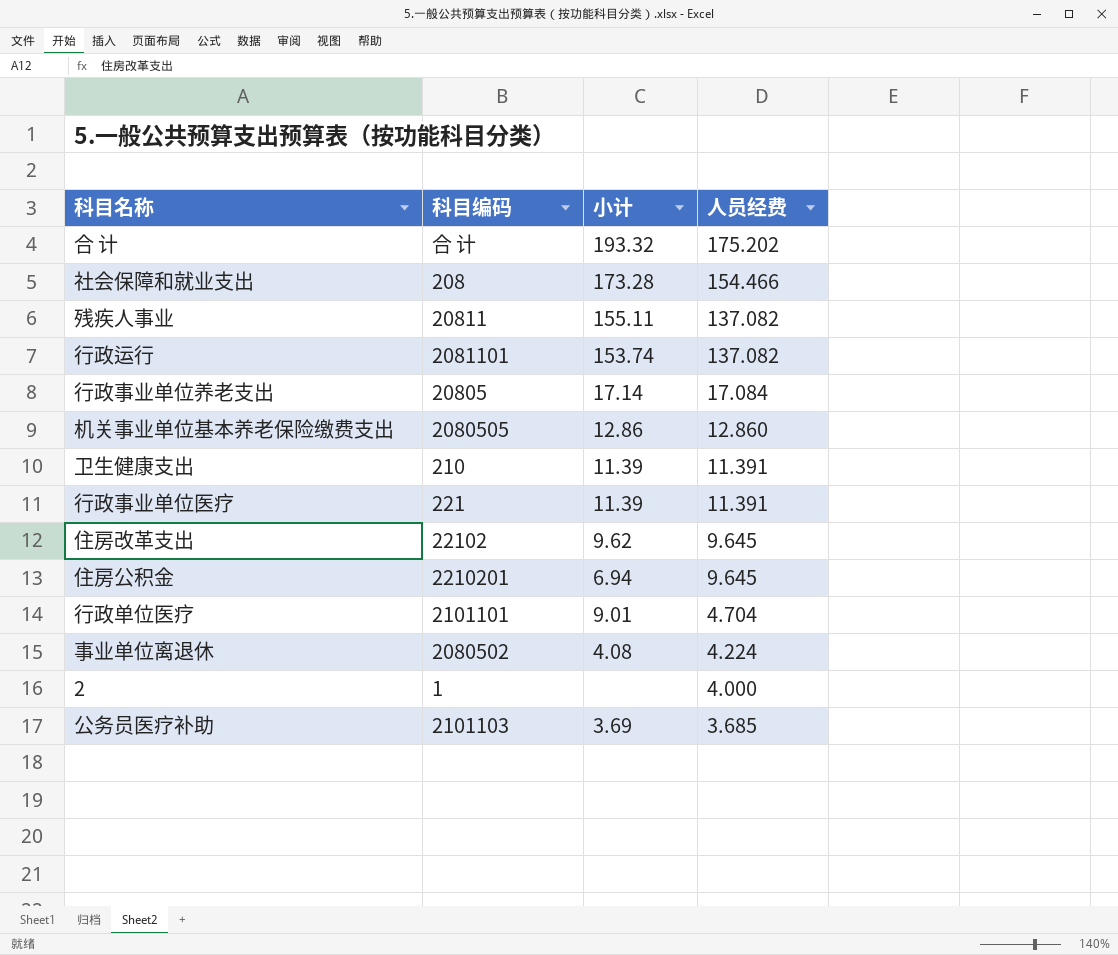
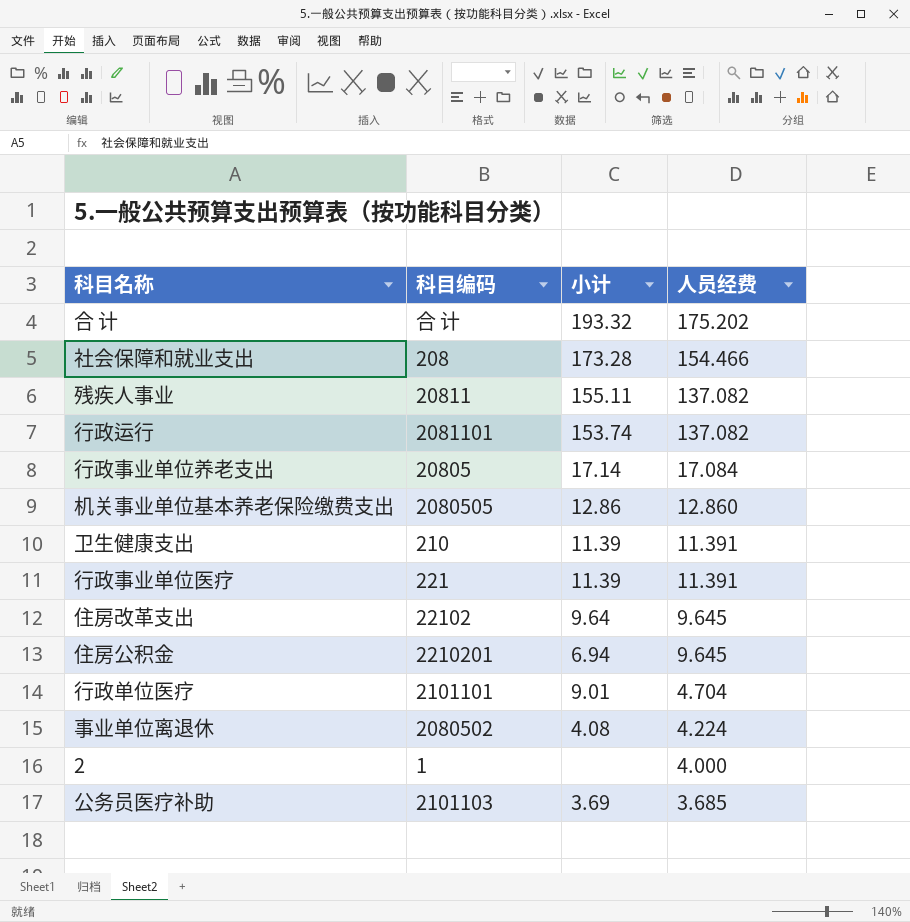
住房改革支出 | 小计: 9.62 -> 9.64

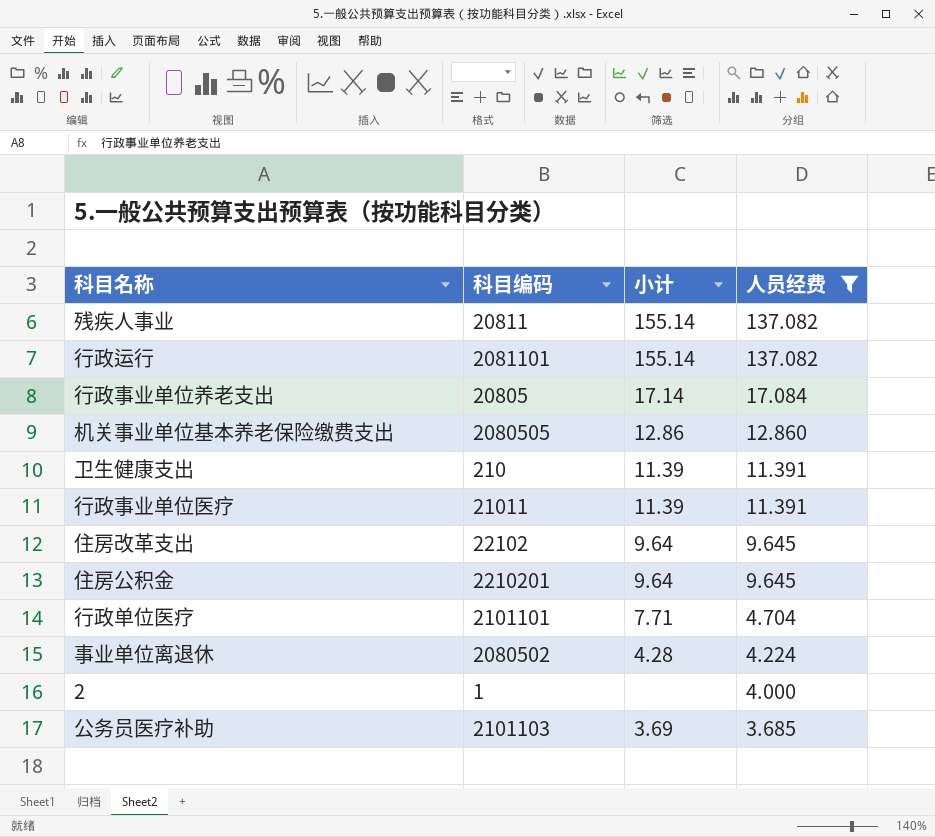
filter: none -> 人员经费 <= 137.082
残疾人事业 | 小计: 155.11 -> 155.14
行政运行 | 小计: 153.74 -> 155.14
行政事业单位医疗 | 科目编码: 221 -> 21011
住房公积金 | 小计: 6.94 -> 9.64
行政单位医疗 | 小计: 9.01 -> 7.71
事业单位离退休 | 小计: 4.08 -> 4.28

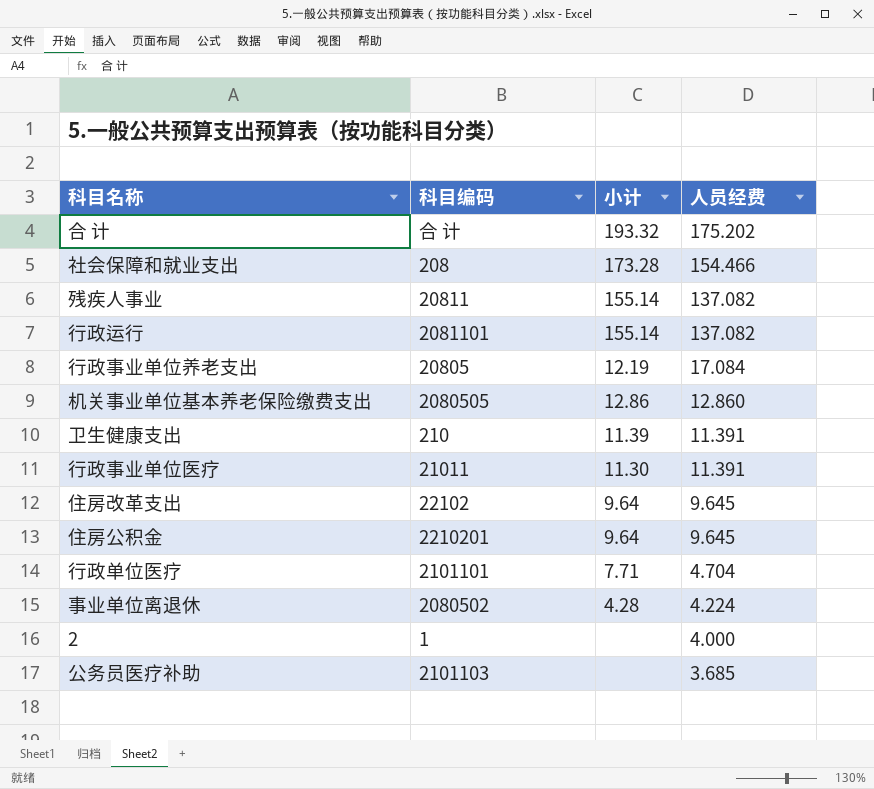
filter: 人员经费 <= 137.082 -> none
行政事业单位养老支出 | 小计: 17.14 -> 12.19
行政事业单位医疗 | 小计: 11.39 -> 11.30
公务员医疗补助 | 小计: 3.69 -> none

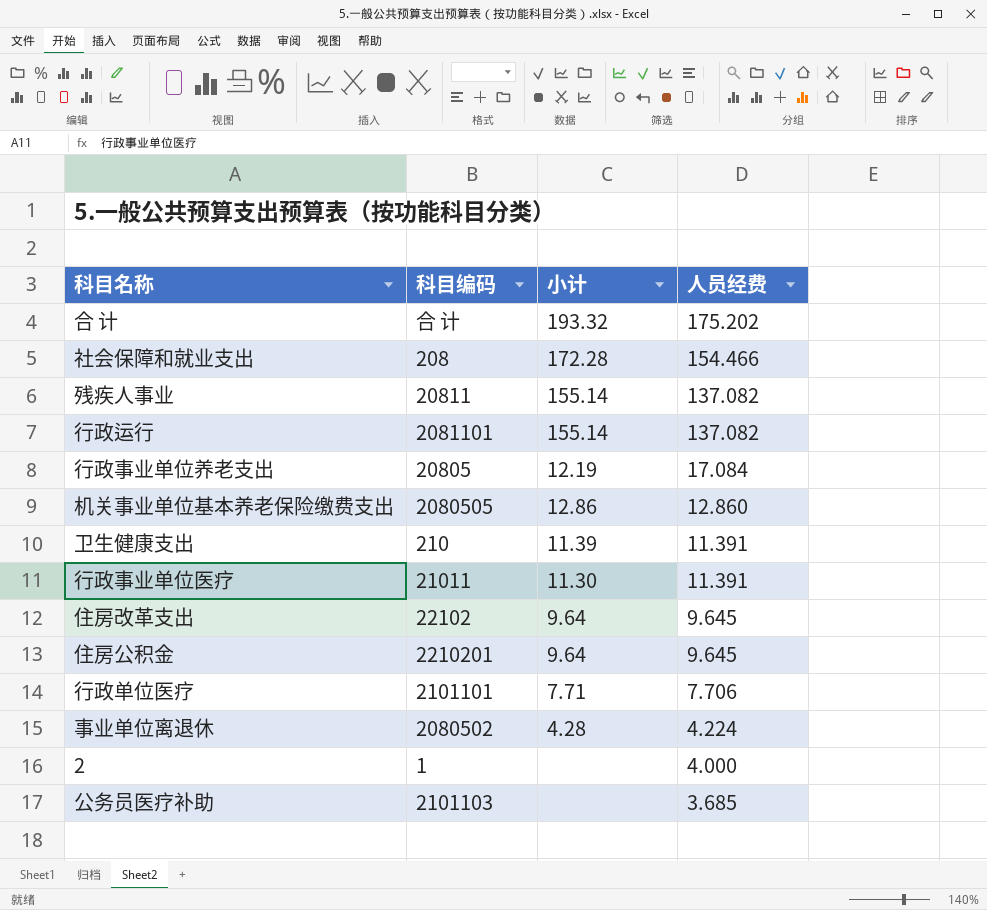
社会保障和就业支出 | 小计: 173.28 -> 172.28
行政单位医疗 | 人员经费: 4.704 -> 7.706

